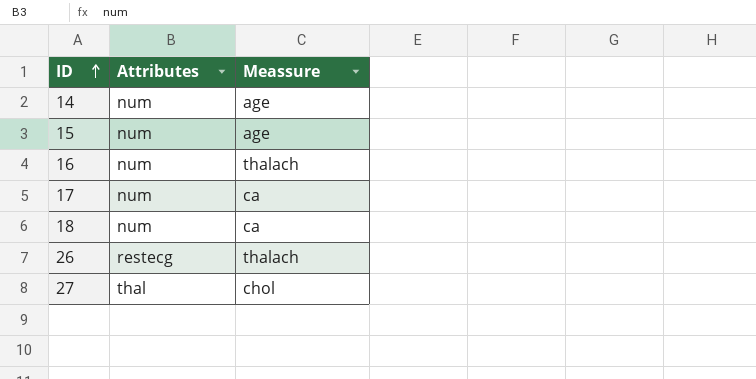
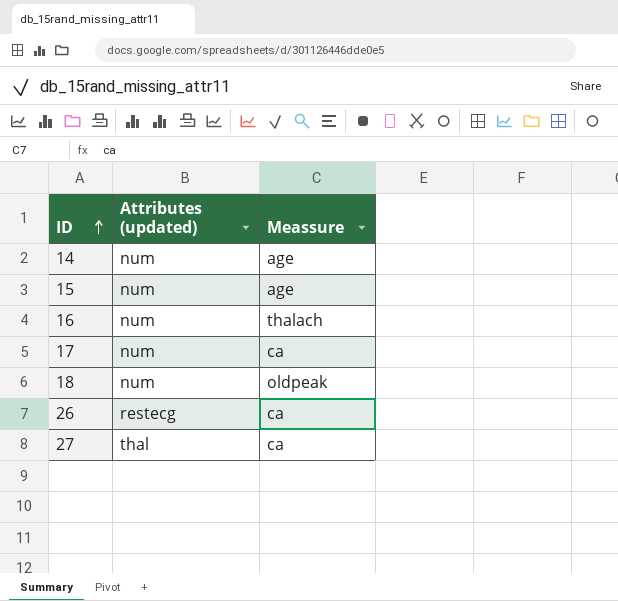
column name: Attributes -> Attributes (updated)
18 | Meassure: ca -> oldpeak
26 | Meassure: thalach -> ca
27 | Meassure: chol -> ca

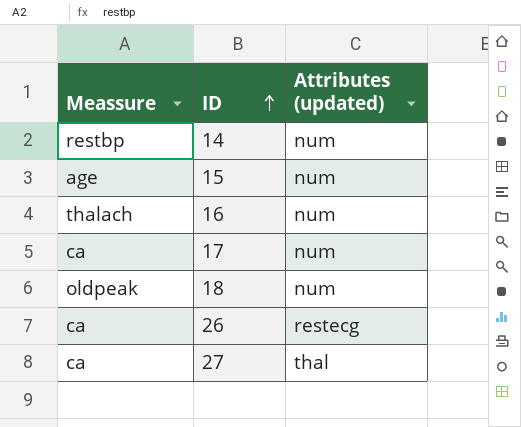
column Meassure | position: 3 -> 1
14 | Meassure: age -> restbp

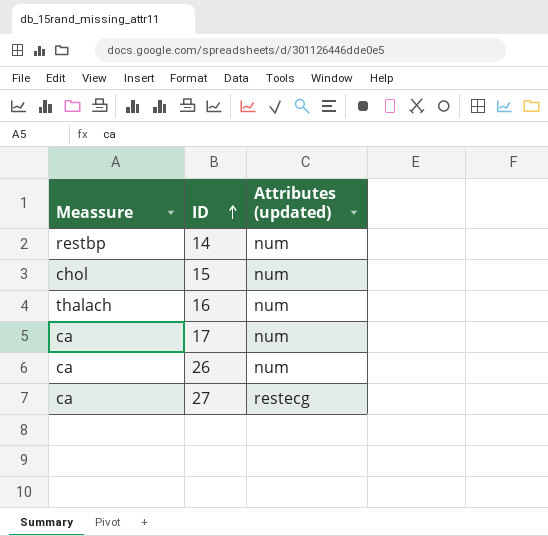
row 18: oldpeak | num -> none
15 | Meassure: age -> chol
26 | Attributes (updated): restecg -> num
27 | Attributes (updated): thal -> restecg

